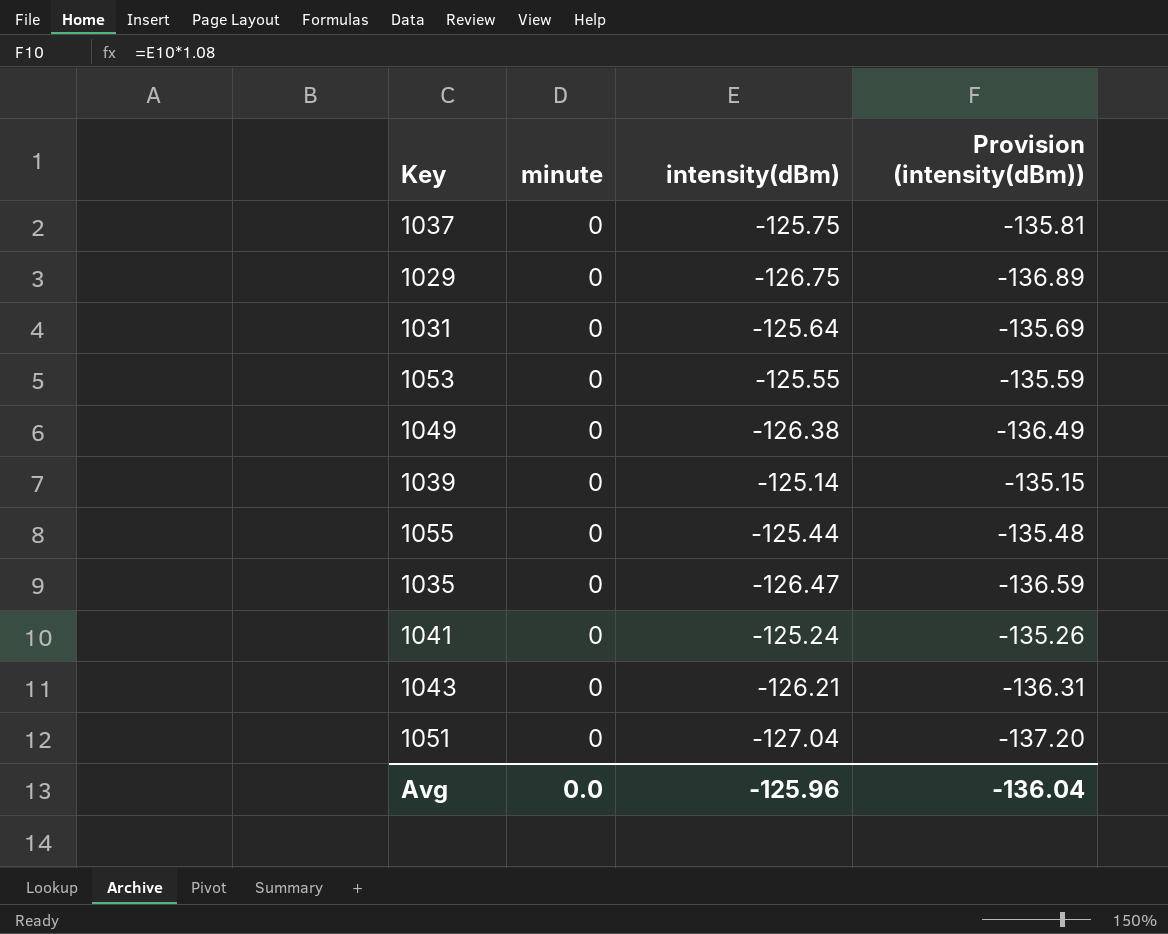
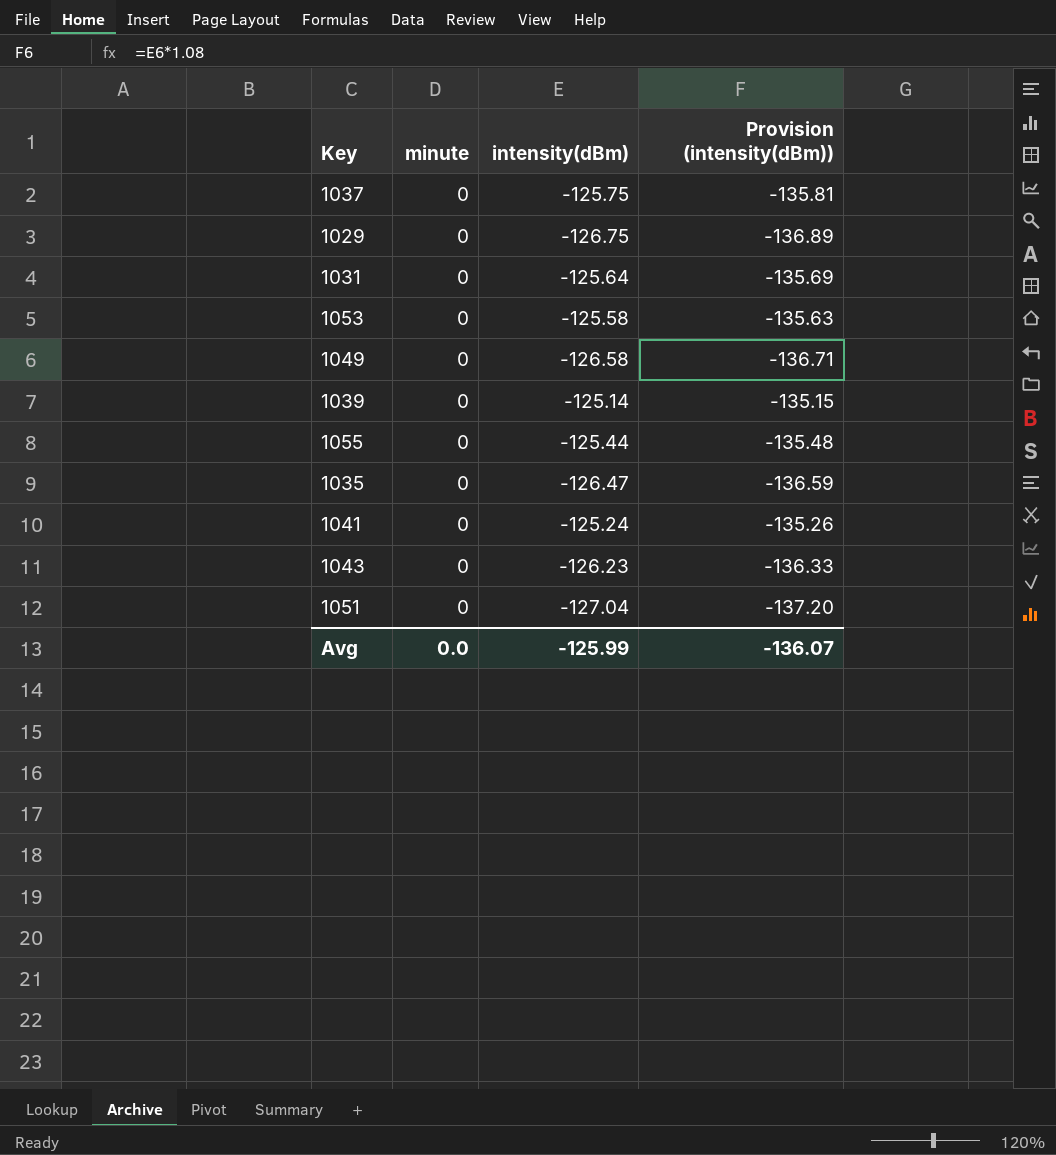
1053 | intensity(dBm): -125.55 -> -125.58
1053 | Provision (intensity(dBm)): -135.59 -> -135.63
1049 | intensity(dBm): -126.38 -> -126.58
1049 | Provision (intensity(dBm)): -136.49 -> -136.71
1043 | intensity(dBm): -126.21 -> -126.23
1043 | Provision (intensity(dBm)): -136.31 -> -136.33
Avg | intensity(dBm): -125.96 -> -125.99
Avg | Provision (intensity(dBm)): -136.04 -> -136.07

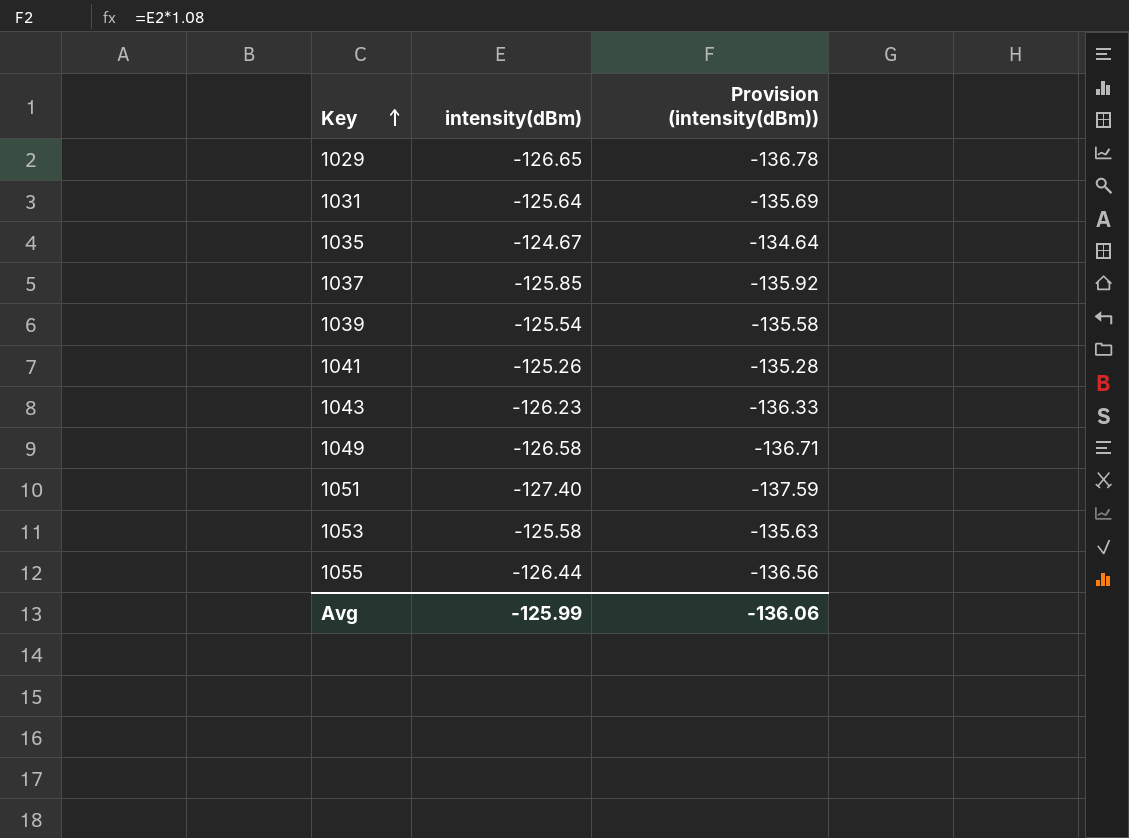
row order: none -> Key ascending
column minute | position: 2 -> none
1029 | intensity(dBm): -126.75 -> -126.65
1029 | Provision (intensity(dBm)): -136.89 -> -136.78
1035 | intensity(dBm): -126.47 -> -124.67
1035 | Provision (intensity(dBm)): -136.59 -> -134.64
1037 | intensity(dBm): -125.75 -> -125.85
1037 | Provision (intensity(dBm)): -135.81 -> -135.92
1039 | intensity(dBm): -125.14 -> -125.54
1039 | Provision (intensity(dBm)): -135.15 -> -135.58
1041 | intensity(dBm): -125.24 -> -125.26
1041 | Provision (intensity(dBm)): -135.26 -> -135.28
1051 | intensity(dBm): -127.04 -> -127.40
1051 | Provision (intensity(dBm)): -137.20 -> -137.59
1055 | intensity(dBm): -125.44 -> -126.44
1055 | Provision (intensity(dBm)): -135.48 -> -136.56
Avg | Provision (intensity(dBm)): -136.07 -> -136.06

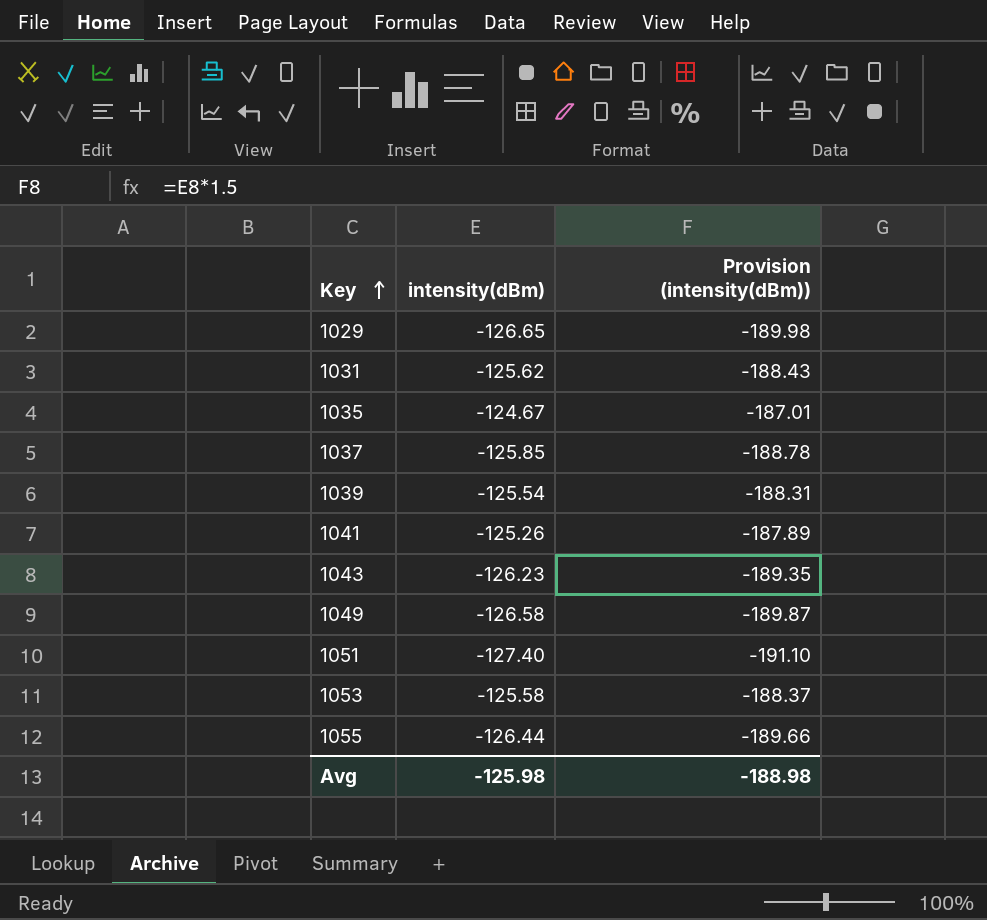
column Provision (intensity(dBm)) | formula: [intensity(dBm)] * 1.08 -> [intensity(dBm)] * 1.5
1031 | intensity(dBm): -125.64 -> -125.62
Avg | intensity(dBm): -125.99 -> -125.98
Avg | Provision (intensity(dBm)): -136.06 -> -188.98

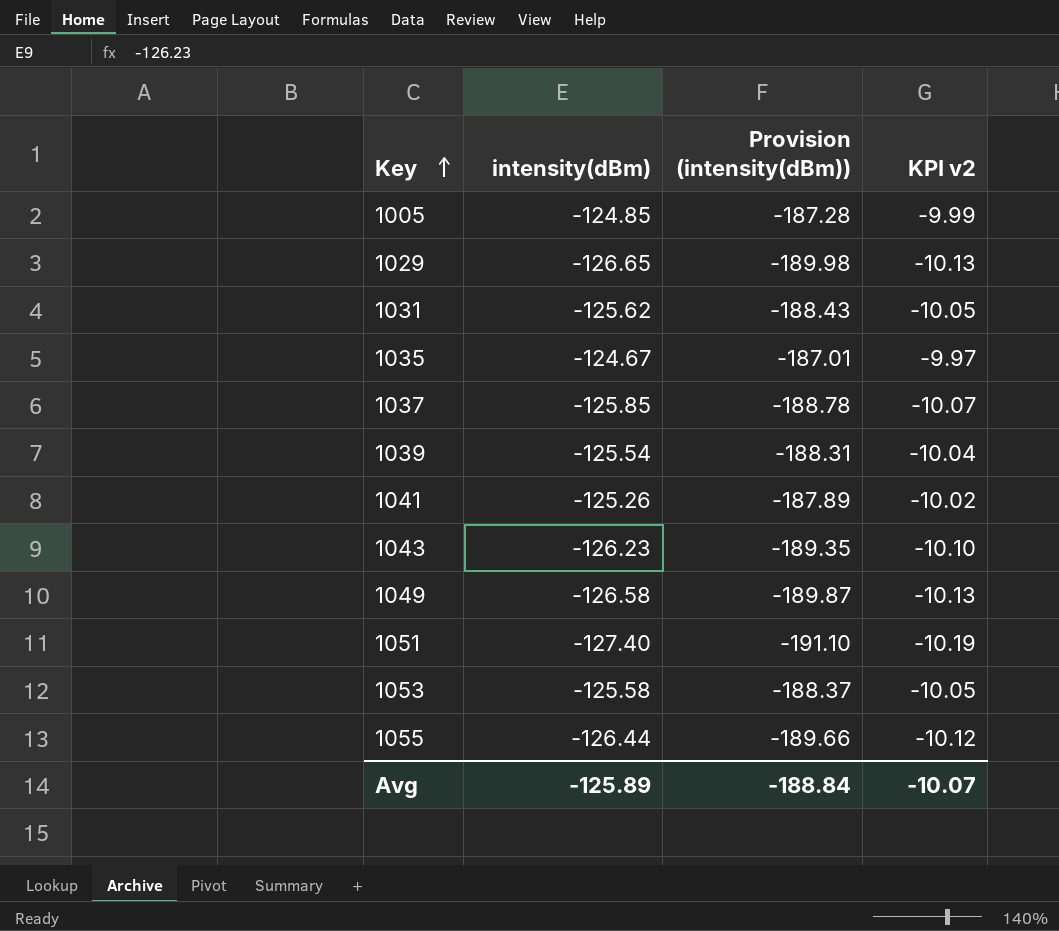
column KPI v2 | formula: none -> [intensity(dBm)] * 0.08
row 1005: none -> -124.85 | -187.28 | -9.99
Avg | intensity(dBm): -125.98 -> -125.89
Avg | Provision (intensity(dBm)): -188.98 -> -188.84

